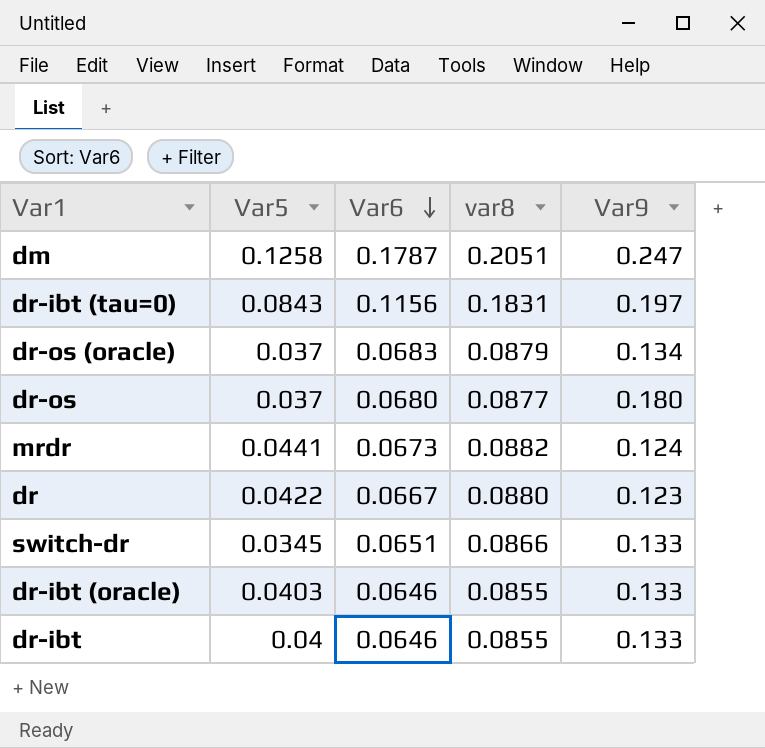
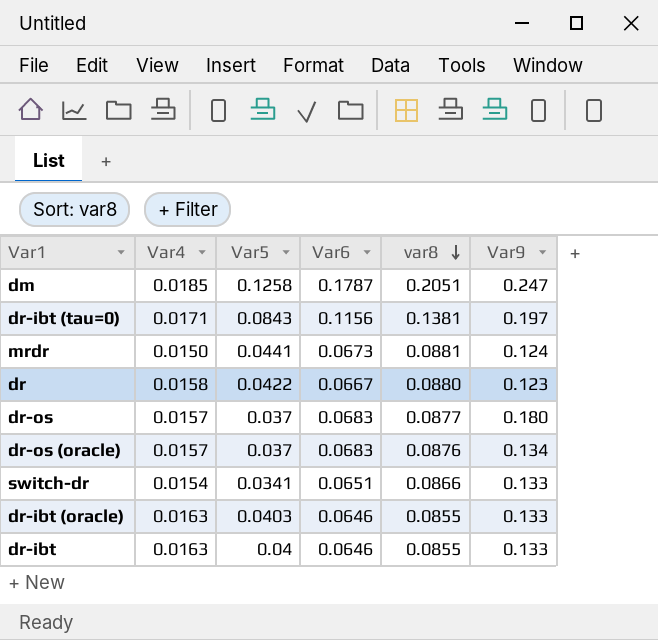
row order: Var6 descending -> var8 descending
column Var4 | position: none -> 2
dr-ibt (tau=0) | var8: 0.1831 -> 0.1381
mrdr | var8: 0.0882 -> 0.0881
dr-os | Var6: 0.0680 -> 0.0683
dr-os (oracle) | var8: 0.0879 -> 0.0876
switch-dr | Var5: 0.0345 -> 0.0341

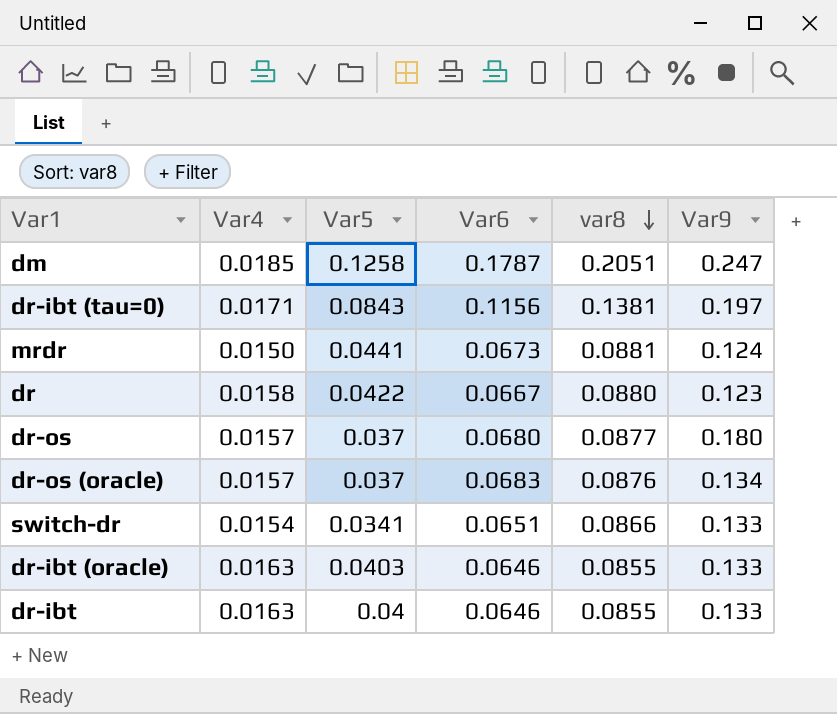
dr-os | Var6: 0.0683 -> 0.0680

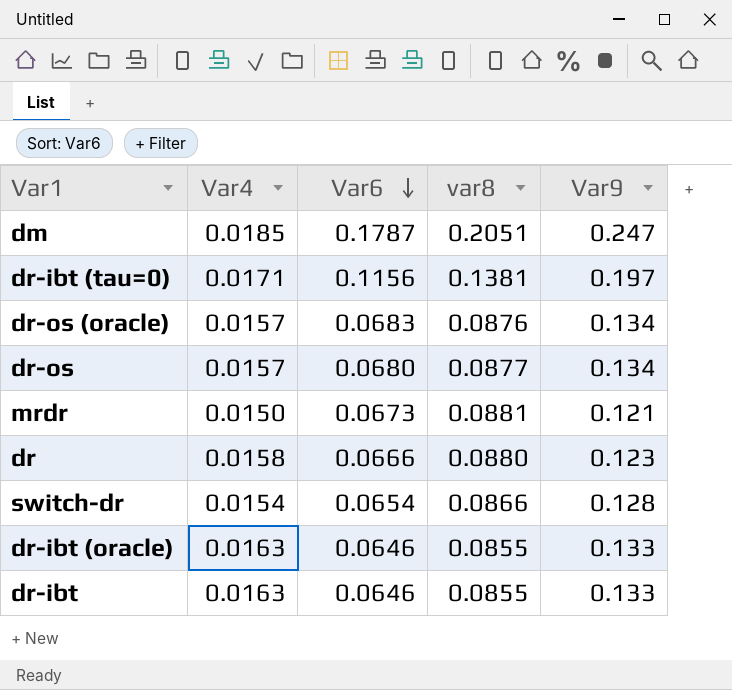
row order: var8 descending -> Var6 descending
column Var5 | position: 3 -> none
dr-os | Var9: 0.180 -> 0.134
mrdr | Var9: 0.124 -> 0.121
dr | Var6: 0.0667 -> 0.0666
switch-dr | Var6: 0.0651 -> 0.0654
switch-dr | Var9: 0.133 -> 0.128

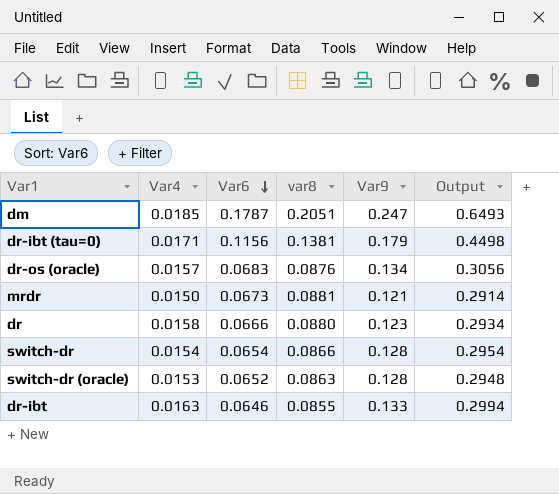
column Output | formula: none -> [Var4] + [Var6] + [var8] + [Var9]
row dr-os: 0.0157 | 0.0680 | 0.0877 | 0.134 -> none
row dr-ibt (oracle): 0.0163 | 0.0646 | 0.0855 | 0.133 -> none
dr-ibt (tau=0) | Var9: 0.197 -> 0.179
row switch-dr (oracle): none -> 0.0153 | 0.0652 | 0.0863 | 0.128 | 0.2948

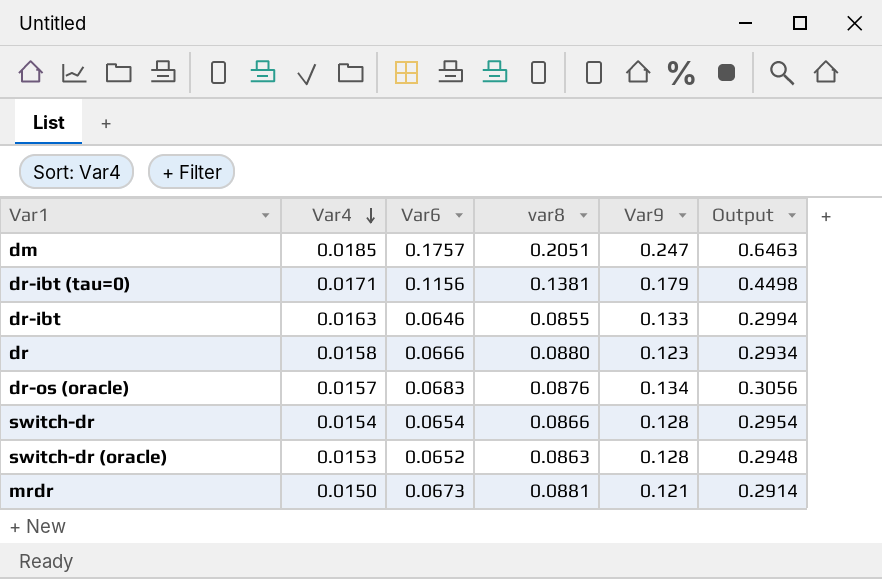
row order: Var6 descending -> Var4 descending
dm | Var6: 0.1787 -> 0.1757
dm | Output: 0.6493 -> 0.6463

